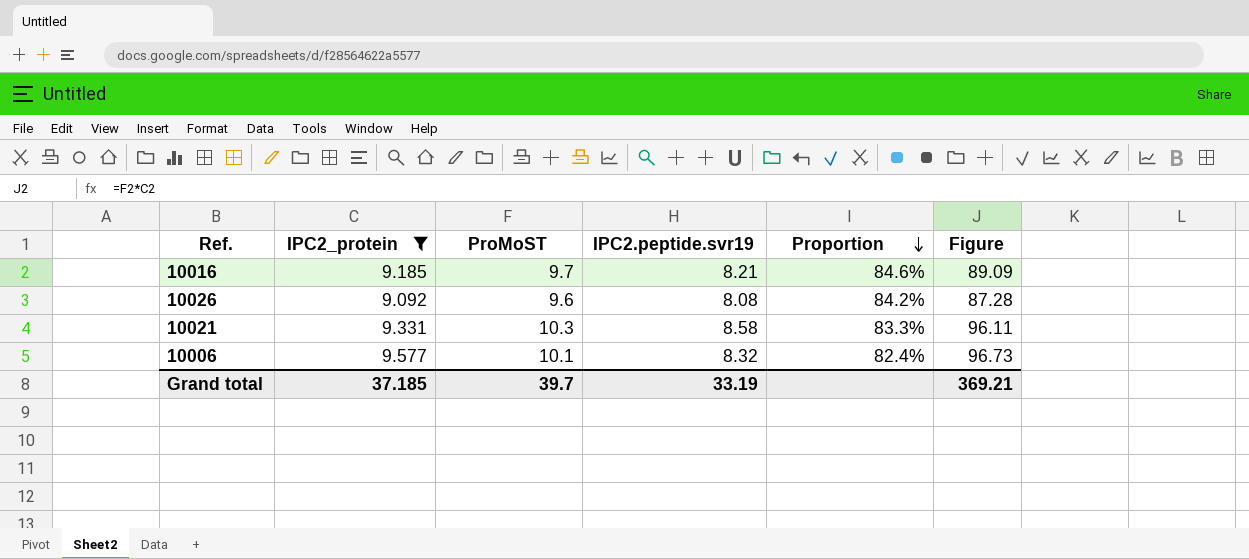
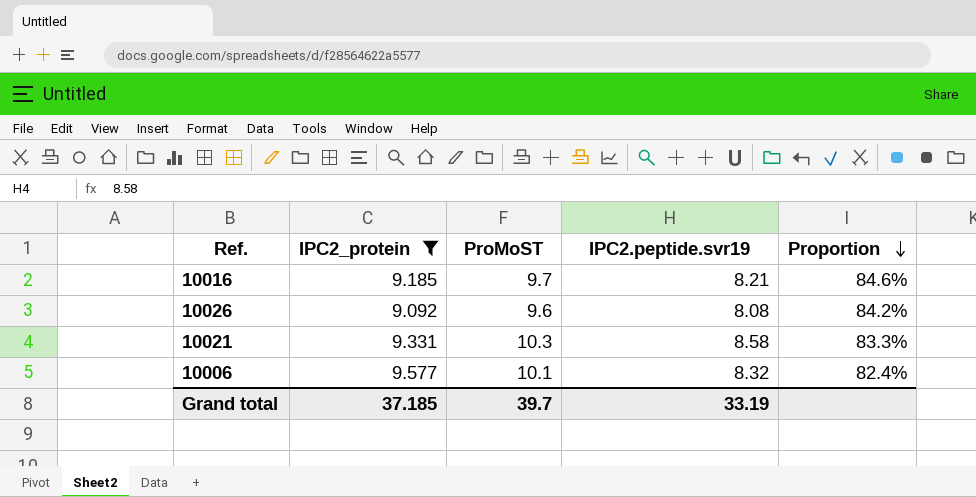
column Figure | formula: [IPC2_protein] * [ProMoST] -> none

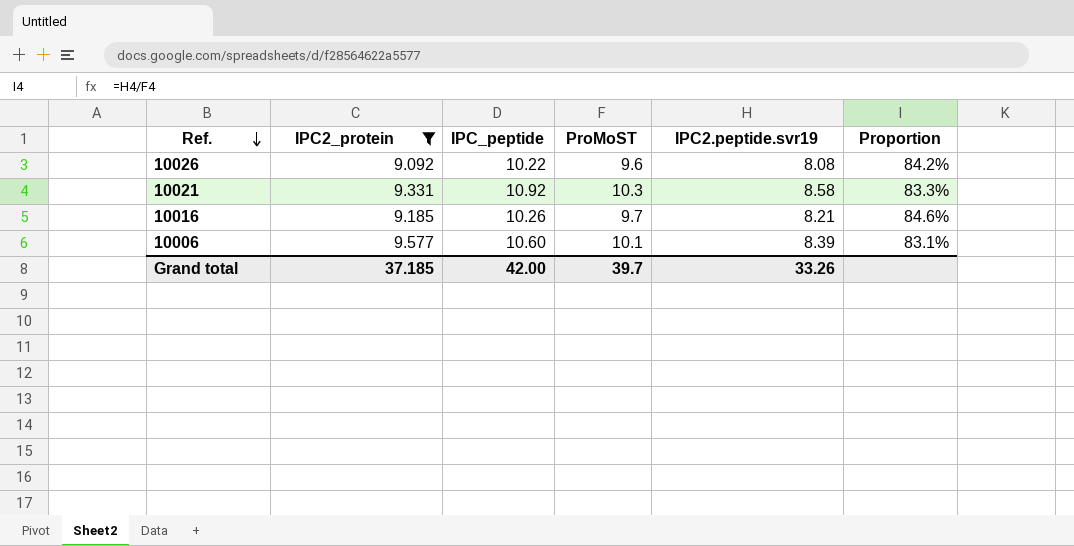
row order: Proportion descending -> Ref. descending
column IPC_peptide | position: none -> 3
10006 | IPC2.peptide.svr19: 8.32 -> 8.39
10006 | Proportion: 82.4% -> 83.1%
Grand total | IPC2.peptide.svr19: 33.19 -> 33.26

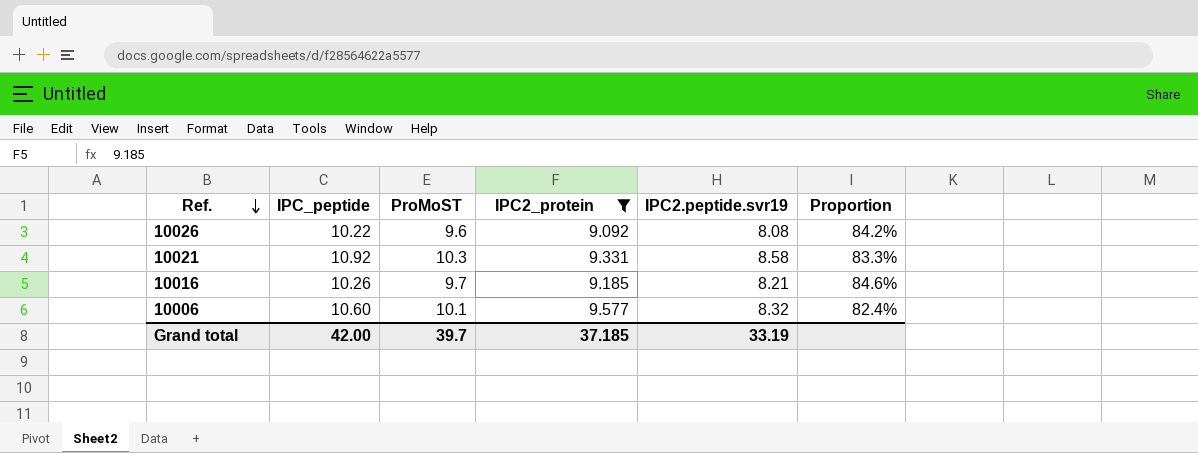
column IPC2_protein | position: 2 -> 4
10006 | IPC2.peptide.svr19: 8.39 -> 8.32
10006 | Proportion: 83.1% -> 82.4%
Grand total | IPC2.peptide.svr19: 33.26 -> 33.19

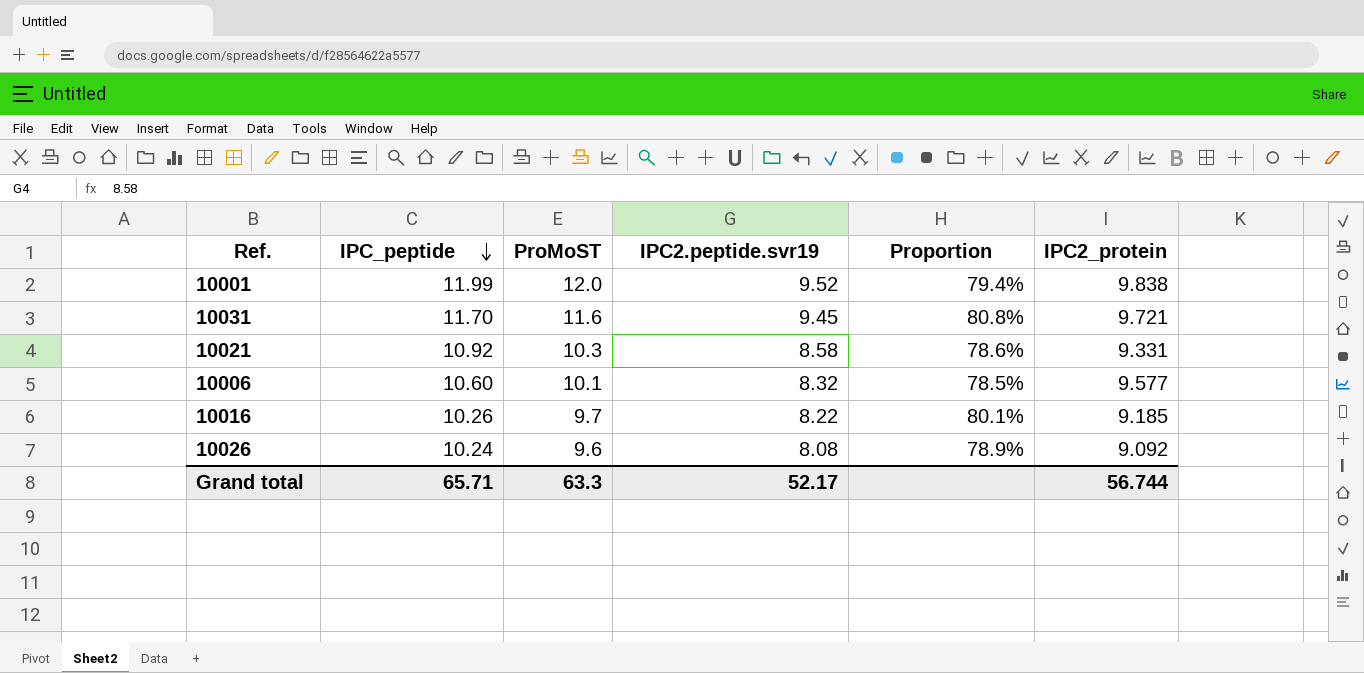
filter: IPC2_protein <= 9.577 -> none
row order: Ref. descending -> IPC_peptide descending
column Proportion | formula: [IPC2.peptide.svr19] / [ProMoST] -> [IPC2.peptide.svr19] / [IPC_peptide]
column IPC2_protein | position: 4 -> 6
10016 | IPC2.peptide.svr19: 8.21 -> 8.22
10026 | IPC_peptide: 10.22 -> 10.24
Grand total | IPC_peptide: 42.00 -> 65.71
Grand total | ProMoST: 39.7 -> 63.3
Grand total | IPC2.peptide.svr19: 33.19 -> 52.17
Grand total | IPC2_protein: 37.185 -> 56.744

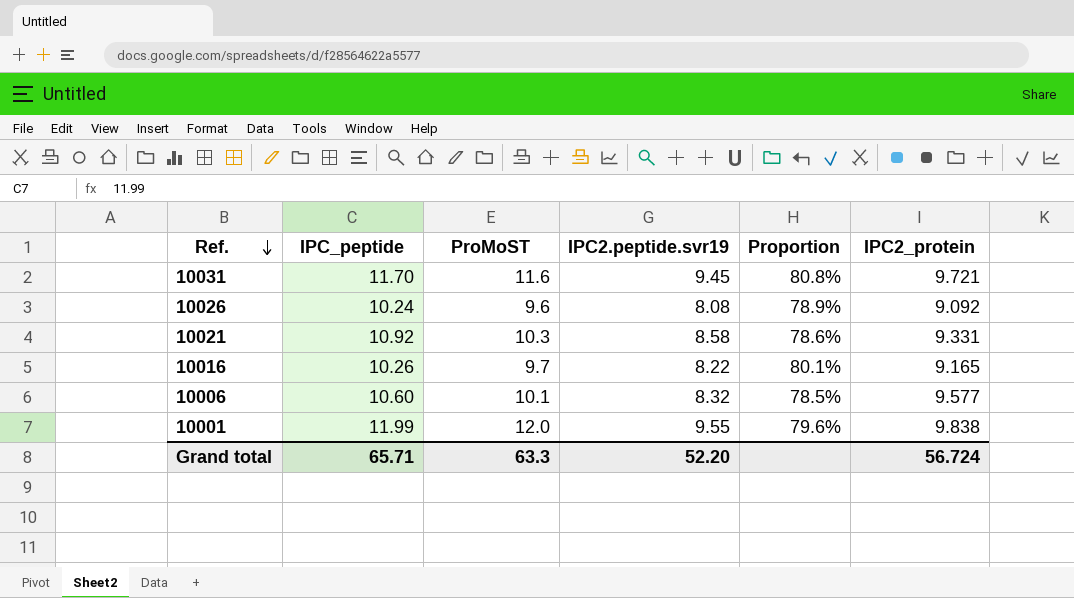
row order: IPC_peptide descending -> Ref. descending
10016 | IPC2_protein: 9.185 -> 9.165
10001 | IPC2.peptide.svr19: 9.52 -> 9.55
10001 | Proportion: 79.4% -> 79.6%
Grand total | IPC2.peptide.svr19: 52.17 -> 52.20
Grand total | IPC2_protein: 56.744 -> 56.724

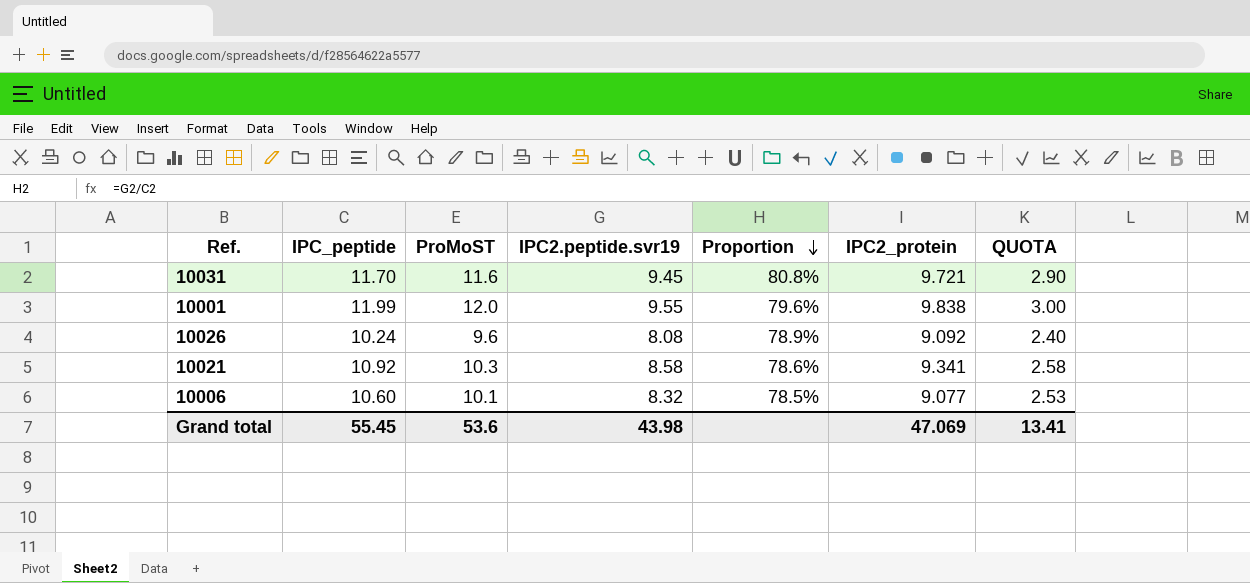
row order: Ref. descending -> Proportion descending
column QUOTA | formula: none -> [ProMoST] * 0.25
row 10016: 10.26 | 9.7 | 8.22 | 80.1% | 9.165 -> none
10021 | IPC2_protein: 9.331 -> 9.341
10006 | IPC2_protein: 9.577 -> 9.077
Grand total | IPC_peptide: 65.71 -> 55.45
Grand total | ProMoST: 63.3 -> 53.6
Grand total | IPC2.peptide.svr19: 52.20 -> 43.98
Grand total | IPC2_protein: 56.724 -> 47.069

